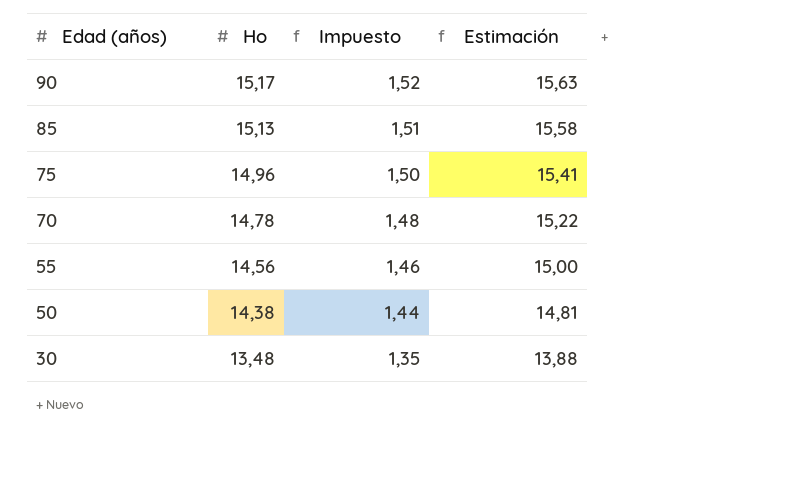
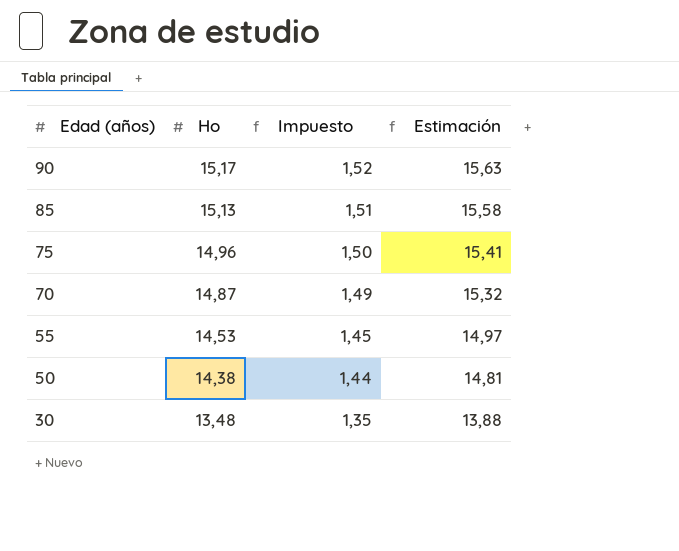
70 | Ho: 14,78 -> 14,87
70 | Impuesto: 1,48 -> 1,49
70 | Estimación: 15,22 -> 15,32
55 | Ho: 14,56 -> 14,53
55 | Impuesto: 1,46 -> 1,45
55 | Estimación: 15,00 -> 14,97

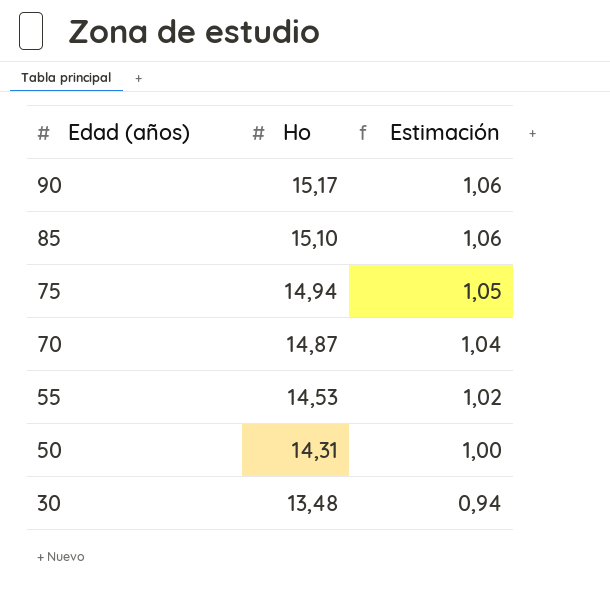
column Impuesto | formula: [Ho] * 0,1 -> none
column Estimación | formula: [Ho] * 1,03 -> [Ho] * 0,07
85 | Ho: 15,13 -> 15,10
75 | Ho: 14,96 -> 14,94
50 | Ho: 14,38 -> 14,31

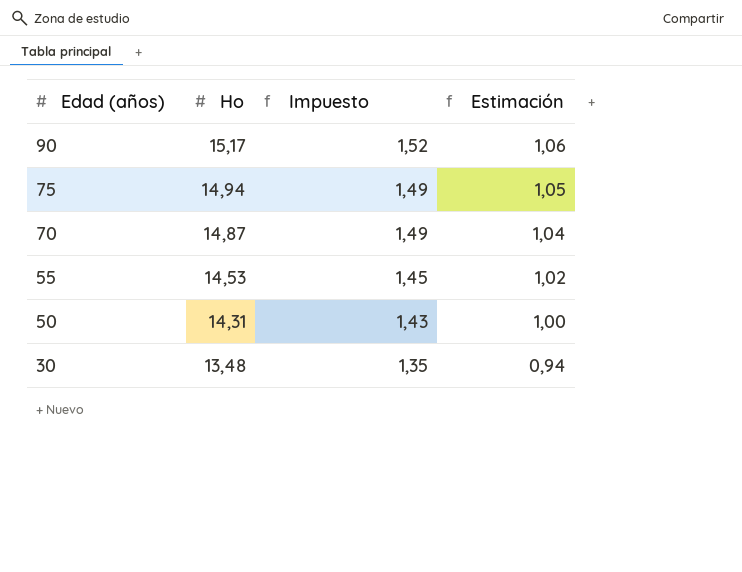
column Impuesto | formula: none -> [Ho] * 0,1
row 85: 15,10 | 1,06 -> none

